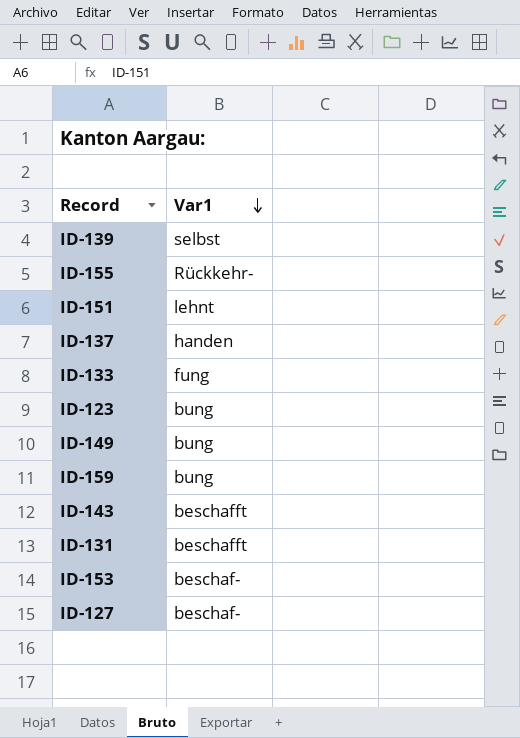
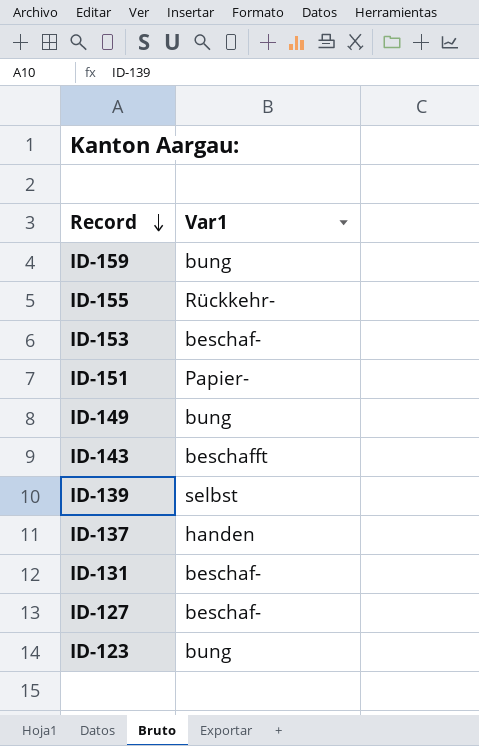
row order: Var1 descending -> Record descending
row ID-133: fung -> none
ID-151 | Var1: lehnt -> Papier-
ID-131 | Var1: beschafft -> beschaf-

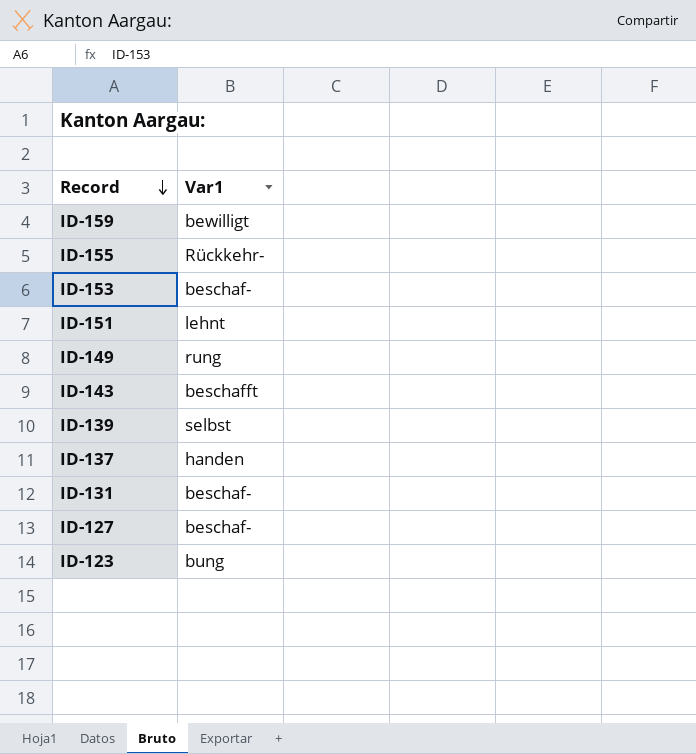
ID-159 | Var1: bung -> bewilligt
ID-151 | Var1: Papier- -> lehnt
ID-149 | Var1: bung -> rung

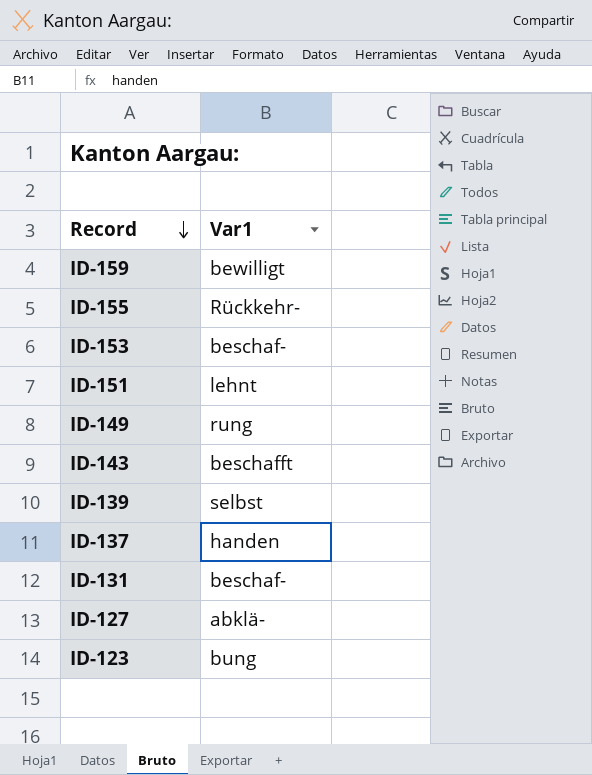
ID-127 | Var1: beschaf- -> abklä-

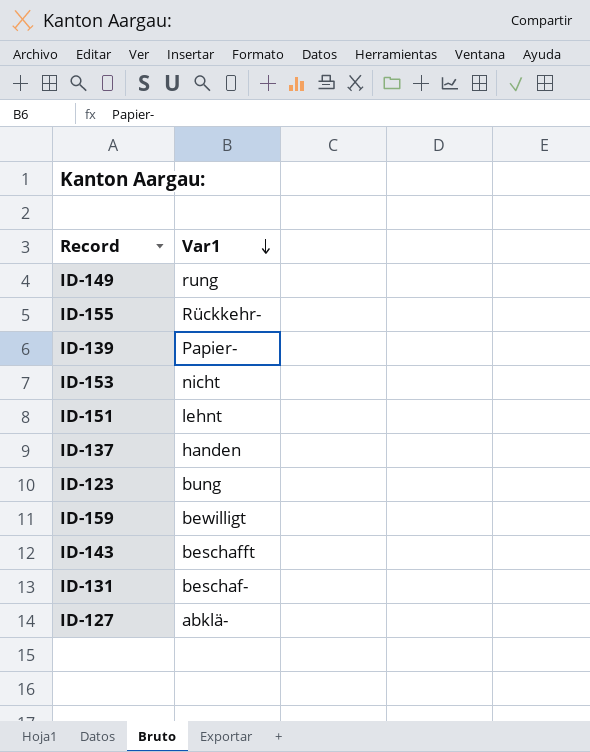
row order: Record descending -> Var1 descending
ID-139 | Var1: selbst -> Papier-
ID-153 | Var1: beschaf- -> nicht

